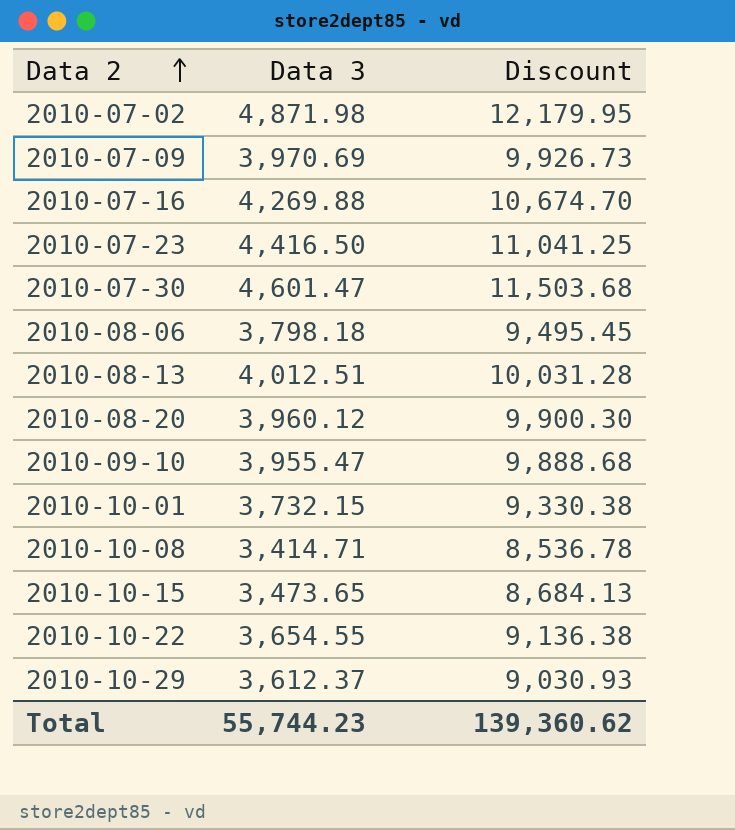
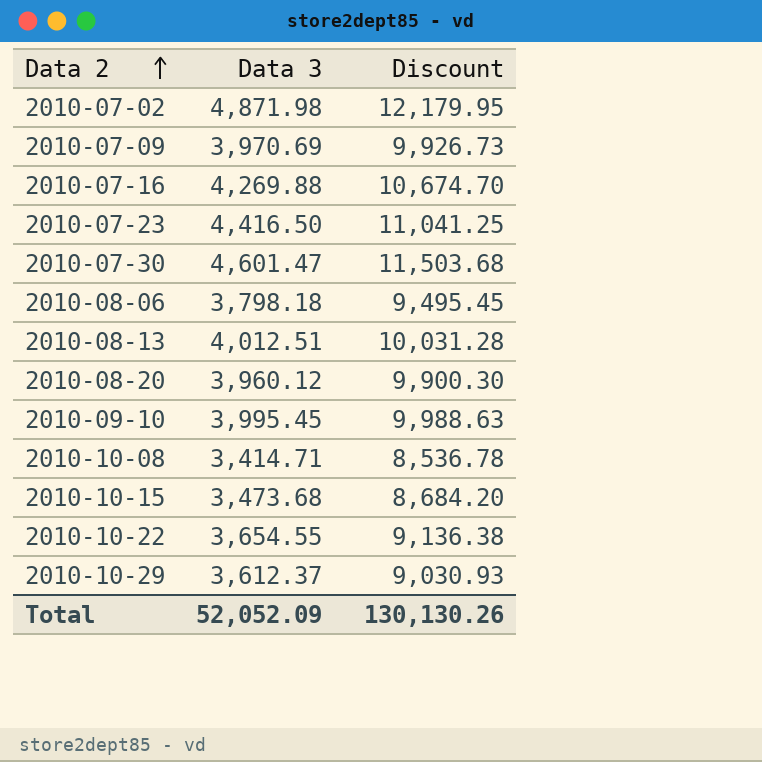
row 2010-10-01: 3,732.15 | 9,330.38 -> none
2010-09-10 | Data 3: 3,955.47 -> 3,995.45
2010-09-10 | Discount: 9,888.68 -> 9,988.63
2010-10-15 | Data 3: 3,473.65 -> 3,473.68
2010-10-15 | Discount: 8,684.13 -> 8,684.20
Total | Data 3: 55,744.23 -> 52,052.09
Total | Discount: 139,360.62 -> 130,130.26

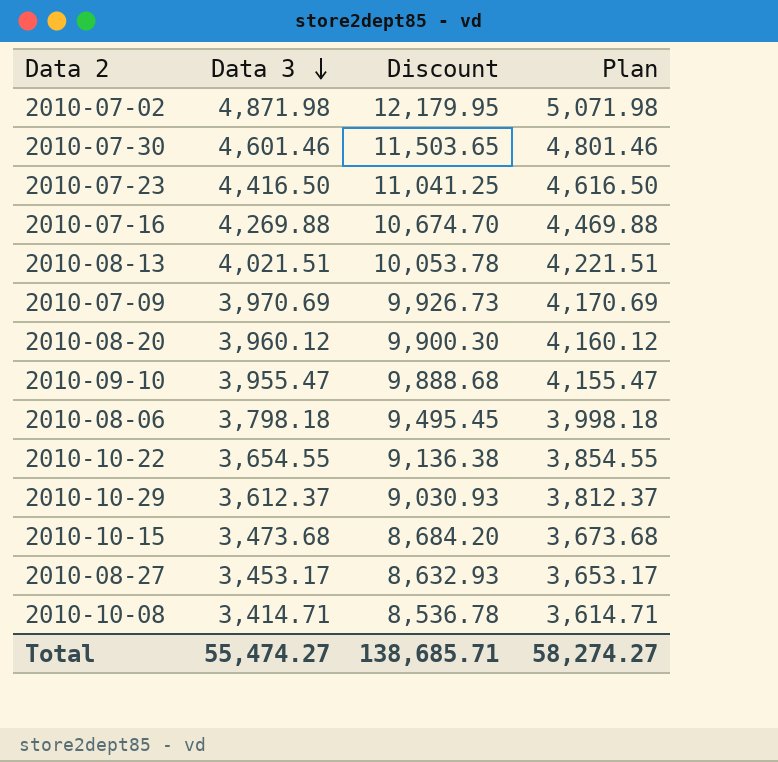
row order: Data 2 ascending -> Data 3 descending
column Plan | formula: none -> [Data 3] + 200
2010-07-30 | Data 3: 4,601.47 -> 4,601.46
2010-07-30 | Discount: 11,503.68 -> 11,503.65
2010-08-13 | Data 3: 4,012.51 -> 4,021.51
2010-08-13 | Discount: 10,031.28 -> 10,053.78
2010-09-10 | Data 3: 3,995.45 -> 3,955.47
2010-09-10 | Discount: 9,988.63 -> 9,888.68
row 2010-08-27: none -> 3,453.17 | 8,632.93 | 3,653.17
Total | Data 3: 52,052.09 -> 55,474.27
Total | Discount: 130,130.26 -> 138,685.71

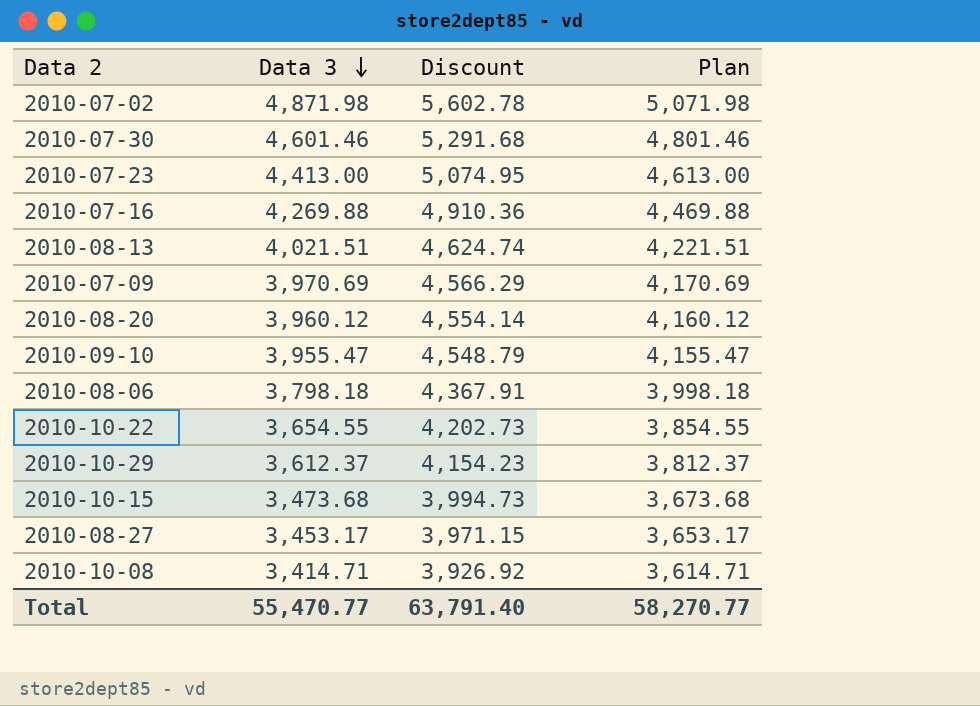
column Discount | formula: [Data 3] * 2.5 -> [Data 3] * 1.15
2010-07-23 | Data 3: 4,416.50 -> 4,413.00
2010-07-23 | Plan: 4,616.50 -> 4,613.00
Total | Data 3: 55,474.27 -> 55,470.77
Total | Discount: 138,685.71 -> 63,791.40
Total | Plan: 58,274.27 -> 58,270.77

